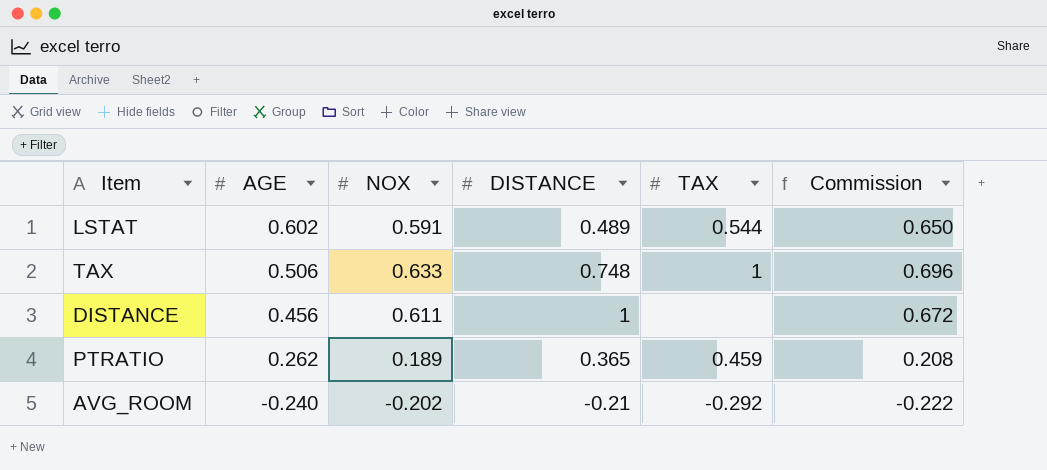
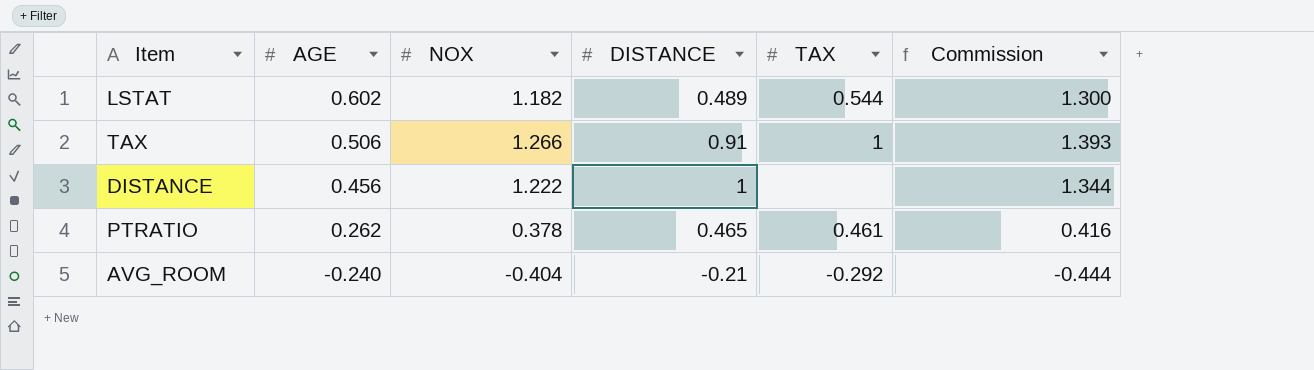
LSTAT | NOX: 0.591 -> 1.182
LSTAT | Commission: 0.650 -> 1.300
TAX | NOX: 0.633 -> 1.266
TAX | DISTANCE: 0.748 -> 0.91
TAX | Commission: 0.696 -> 1.393
DISTANCE | NOX: 0.611 -> 1.222
DISTANCE | Commission: 0.672 -> 1.344
PTRATIO | NOX: 0.189 -> 0.378
PTRATIO | DISTANCE: 0.365 -> 0.465
PTRATIO | TAX: 0.459 -> 0.461
PTRATIO | Commission: 0.208 -> 0.416
AVG_ROOM | NOX: -0.202 -> -0.404
AVG_ROOM | Commission: -0.222 -> -0.444

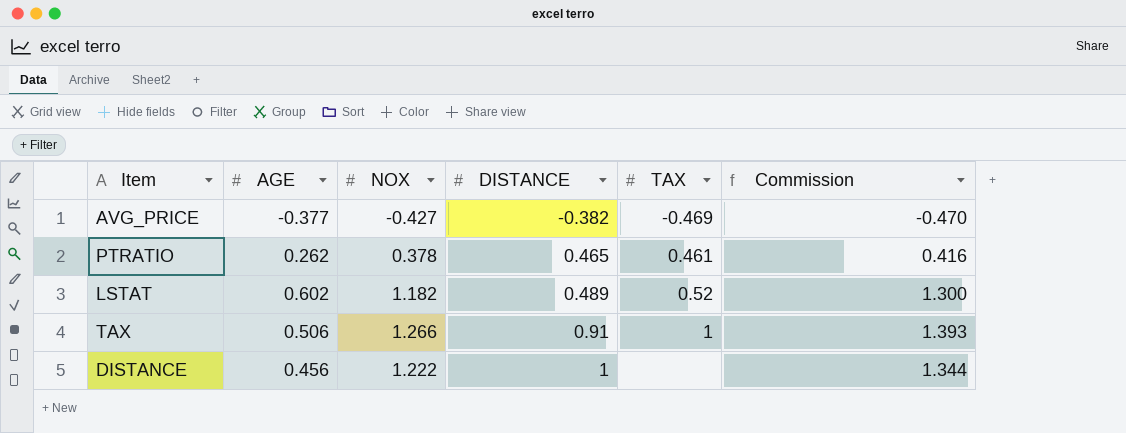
row order: AGE descending -> DISTANCE ascending
row AVG_ROOM: -0.240 | -0.404 | -0.21 | -0.292 | -0.444 -> none
row AVG_PRICE: none -> -0.377 | -0.427 | -0.382 | -0.469 | -0.470
LSTAT | TAX: 0.544 -> 0.52

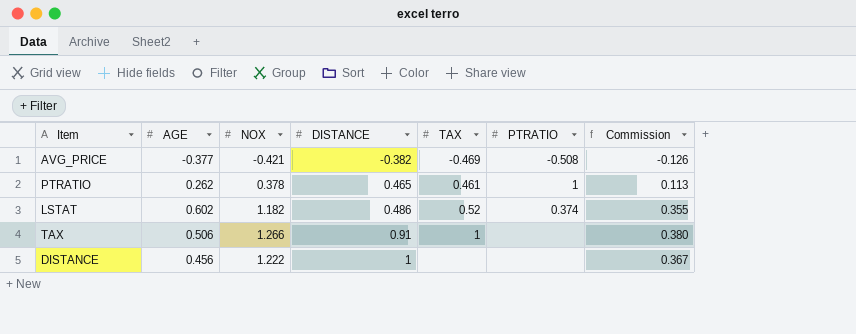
column PTRATIO | position: none -> 6
column Commission | formula: [NOX] * 1.1 -> [NOX] * 0.3
AVG_PRICE | NOX: -0.427 -> -0.421
LSTAT | DISTANCE: 0.489 -> 0.486

